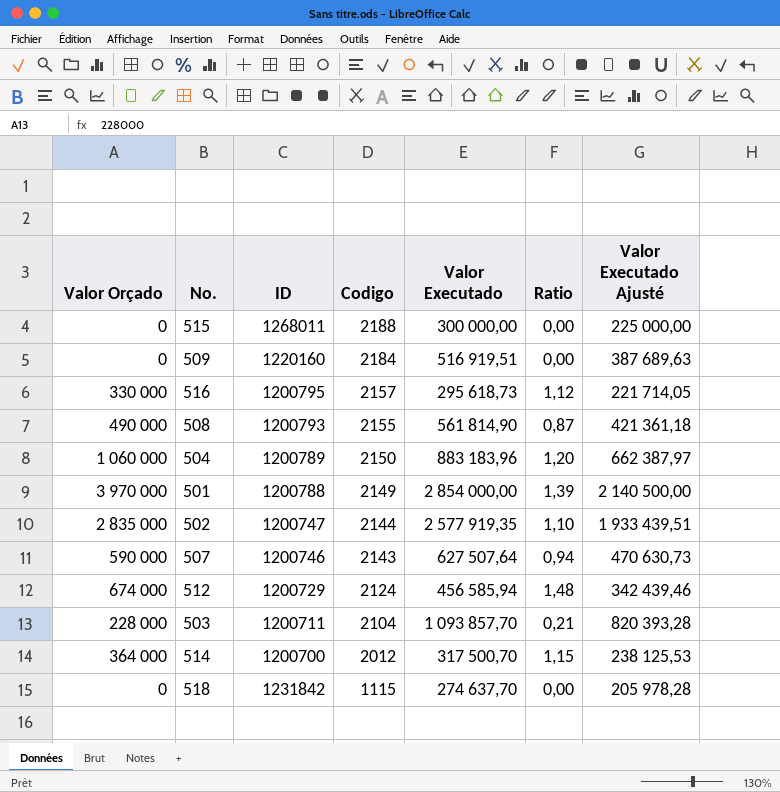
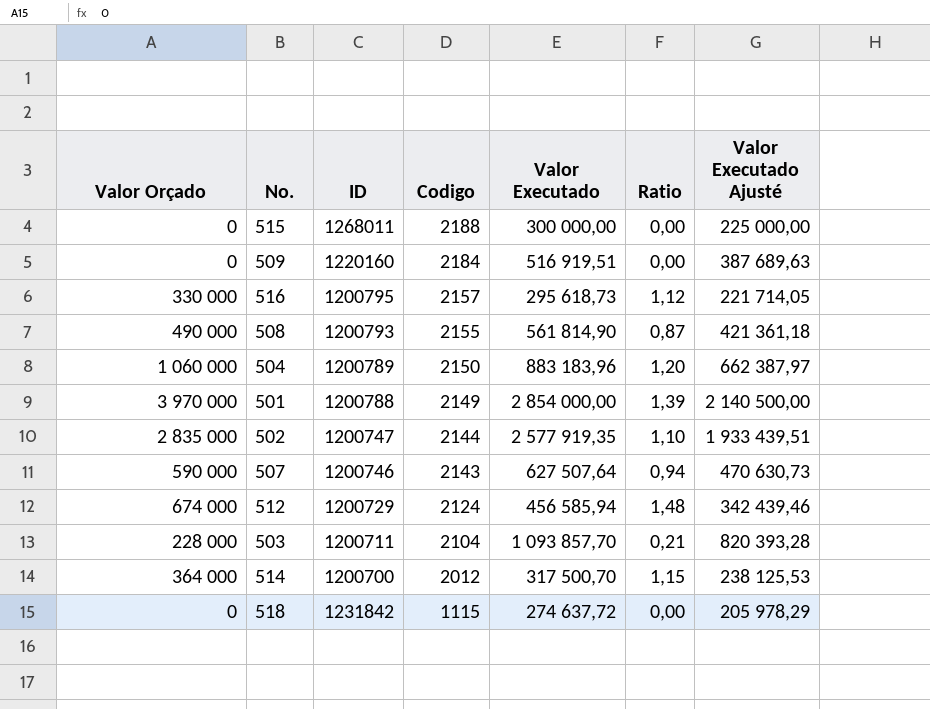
518 | Valor Executado: 274 637,70 -> 274 637,72
518 | Valor Executado Ajusté: 205 978,28 -> 205 978,29

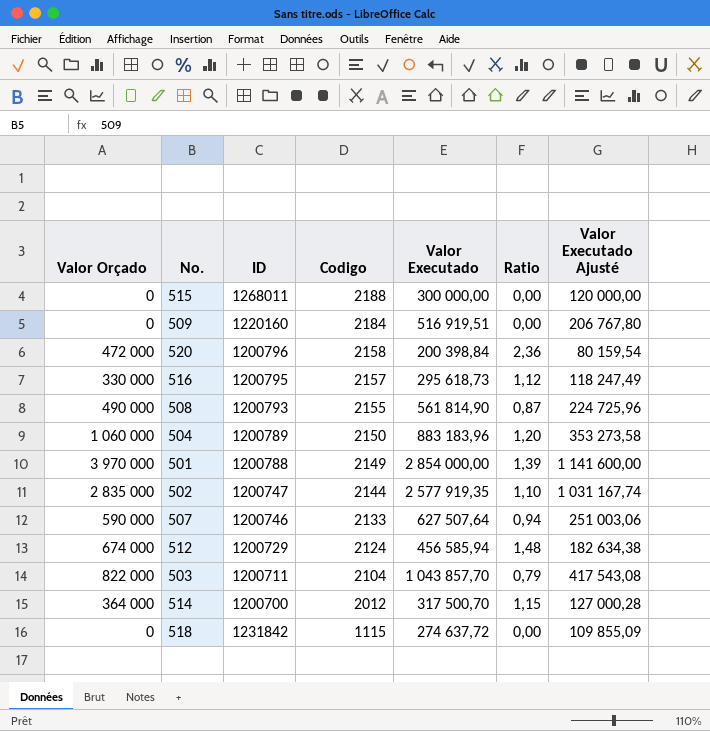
column Valor Executado Ajusté | formula: [Valor Executado] * 0,75 -> [Valor Executado] * 0,4
row 520: none -> 472 000 | 1200796 | 2158 | 200 398,84 | 2,36 | 80 159,54
507 | Codigo: 2143 -> 2133
503 | Valor Orçado: 228 000 -> 822 000
503 | Valor Executado: 1 093 857,70 -> 1 043 857,70
503 | Ratio: 0,21 -> 0,79

